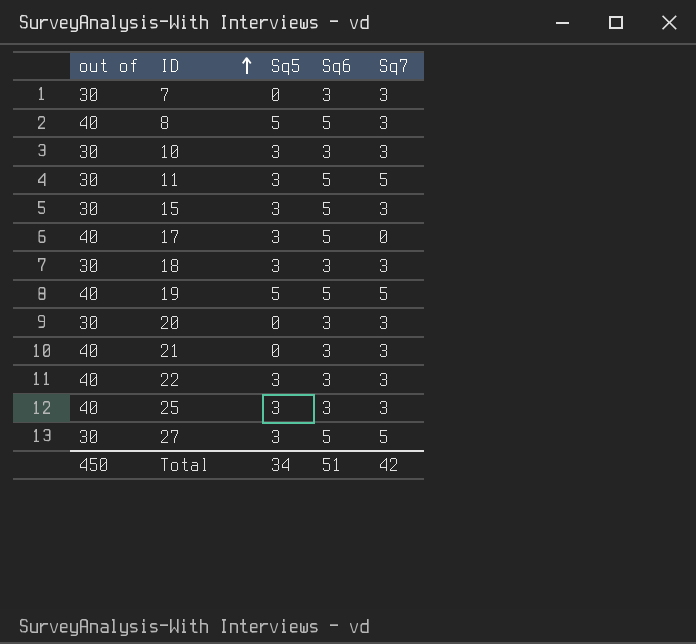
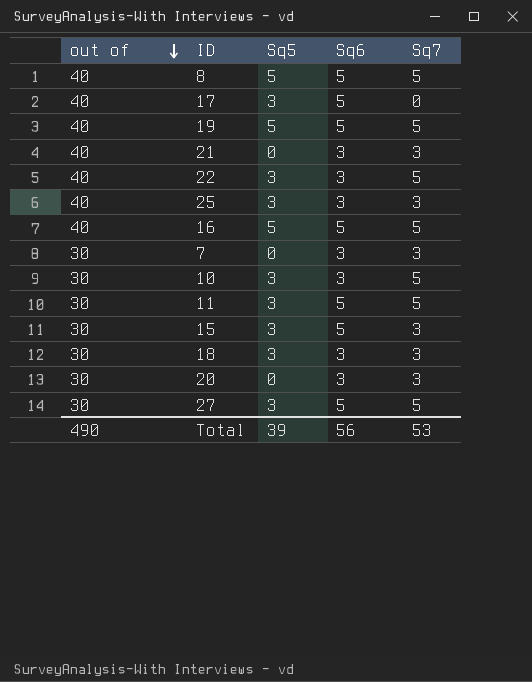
row order: ID ascending -> out of descending
8 | Sq7: 3 -> 5
22 | Sq7: 3 -> 5
row 16: none -> 40 | 5 | 5 | 5
10 | Sq7: 3 -> 5
Total | out of: 450 -> 490
Total | Sq5: 34 -> 39
Total | Sq6: 51 -> 56
Total | Sq7: 42 -> 53

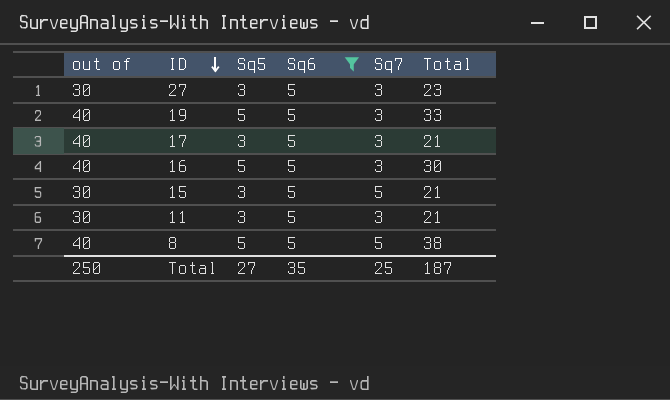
filter: none -> Sq6 = 5
row order: out of descending -> ID descending
column Total | position: none -> 6
27 | Sq7: 5 -> 3
19 | Sq7: 5 -> 3
17 | Sq7: 0 -> 3
16 | Sq7: 5 -> 3
15 | Sq7: 3 -> 5
11 | Sq7: 5 -> 3
Total | out of: 490 -> 250
Total | Sq5: 39 -> 27
Total | Sq6: 56 -> 35
Total | Sq7: 53 -> 25

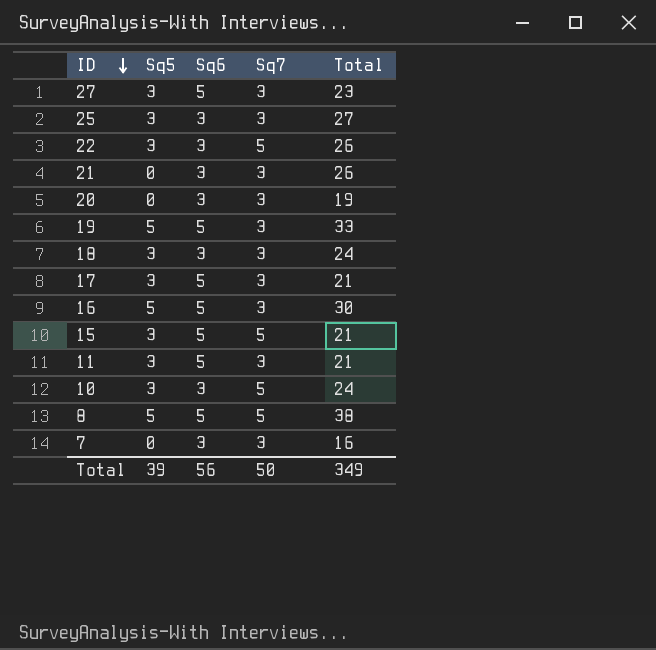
filter: Sq6 = 5 -> none
column out of | position: 1 -> none
Total | Sq5: 27 -> 39
Total | Sq6: 35 -> 56
Total | Sq7: 25 -> 50
Total | Total: 187 -> 349

